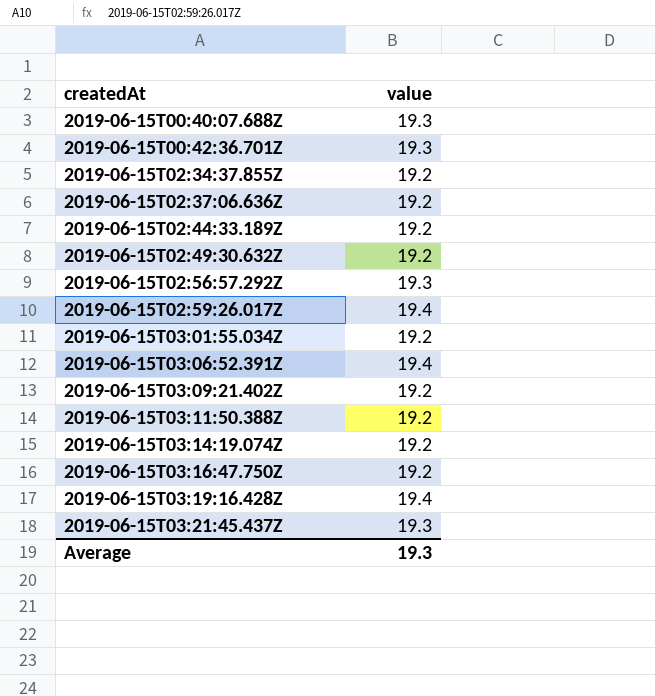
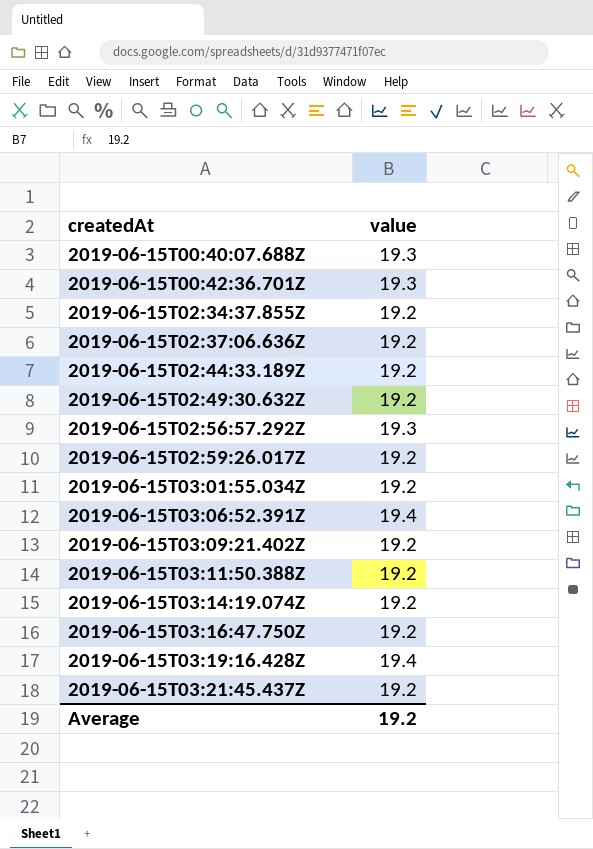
2019-06-15T02:59:26.017Z | value: 19.4 -> 19.2
2019-06-15T03:21:45.437Z | value: 19.3 -> 19.2
Average | value: 19.3 -> 19.2

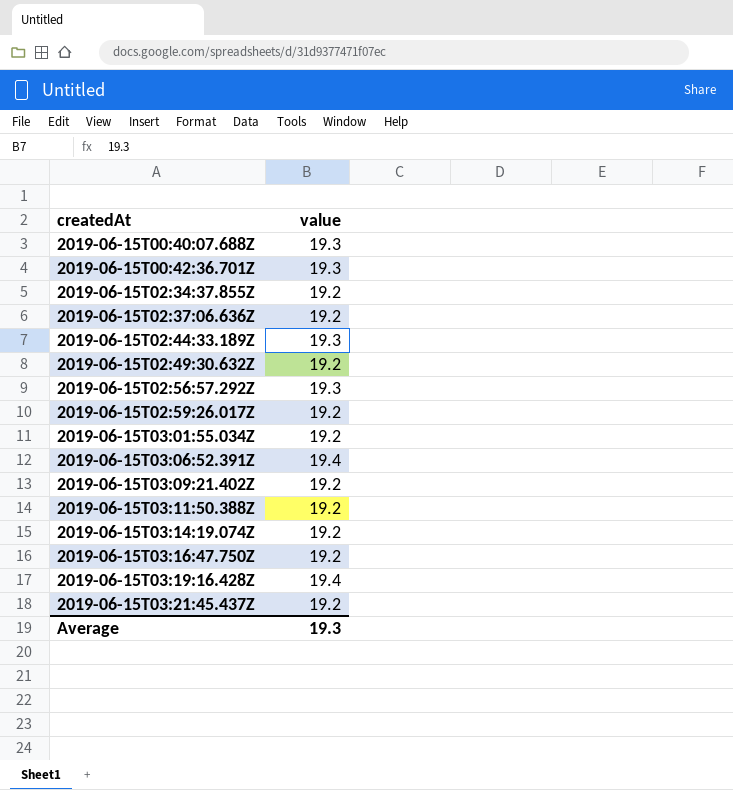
2019-06-15T02:44:33.189Z | value: 19.2 -> 19.3
Average | value: 19.2 -> 19.3

